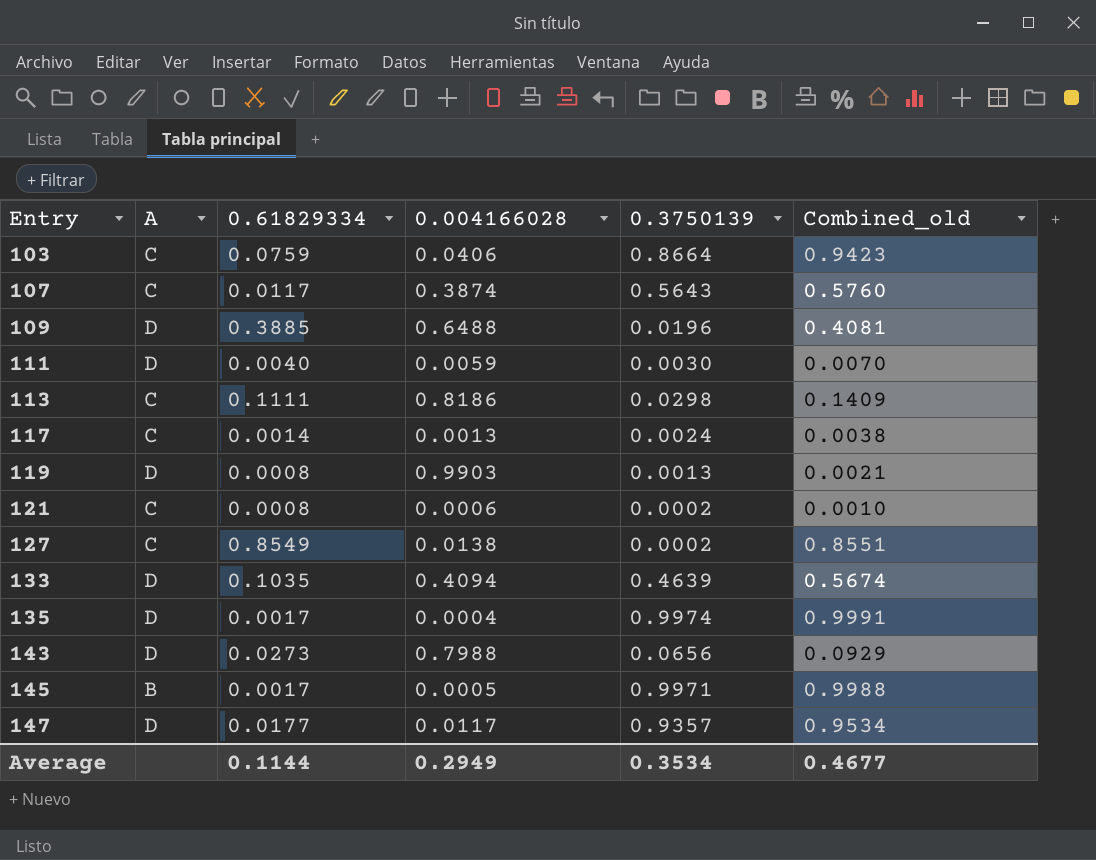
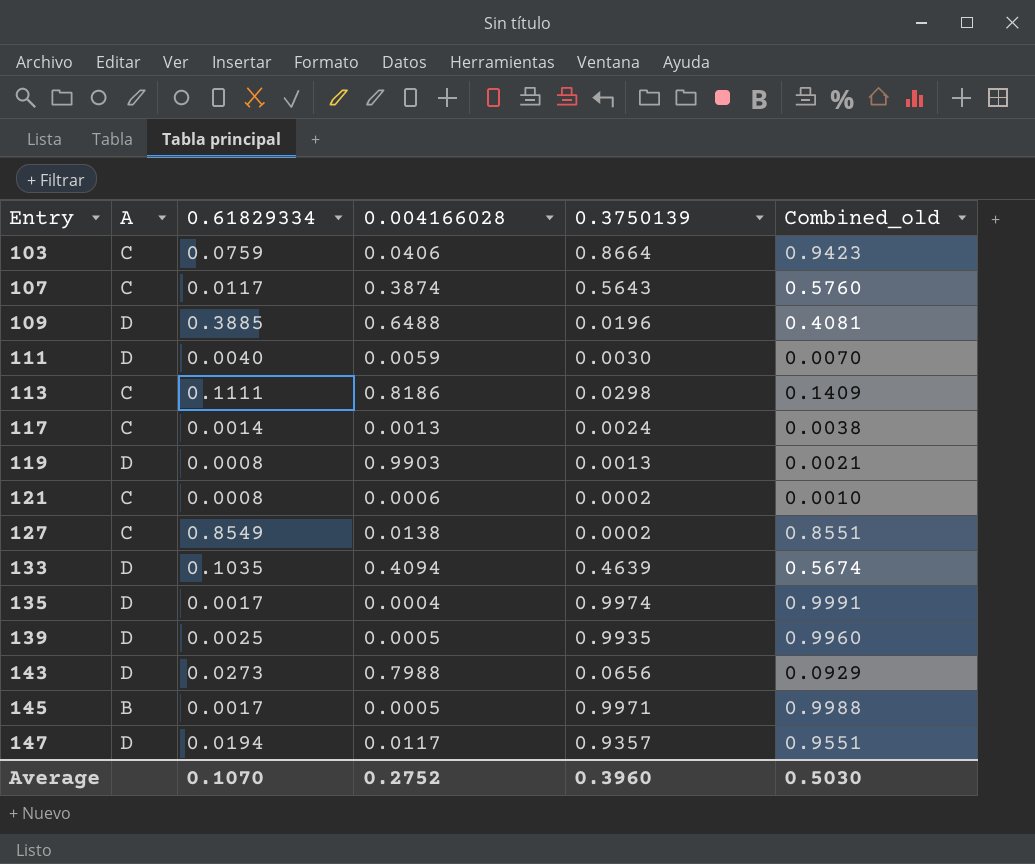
row 139: none -> D | 0.0025 | 0.0005 | 0.9935 | 0.9960
147 | 0.61829334: 0.0177 -> 0.0194
147 | Combined_old: 0.9534 -> 0.9551
Average | 0.61829334: 0.1144 -> 0.1070
Average | 0.004166028: 0.2949 -> 0.2752
Average | 0.3750139: 0.3534 -> 0.3960
Average | Combined_old: 0.4677 -> 0.5030

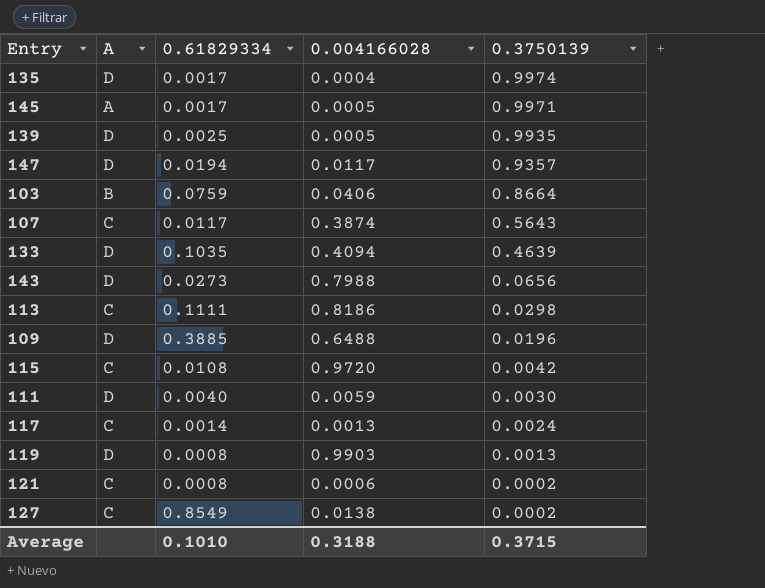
row order: Entry ascending -> 0.3750139 descending
column Combined_old | formula: [0.61829334] + [0.3750139] -> none
145 | A: B -> A
103 | A: C -> B
row 115: none -> C | 0.0108 | 0.9720 | 0.0042
Average | 0.61829334: 0.1070 -> 0.1010
Average | 0.004166028: 0.2752 -> 0.3188
Average | 0.3750139: 0.3960 -> 0.3715

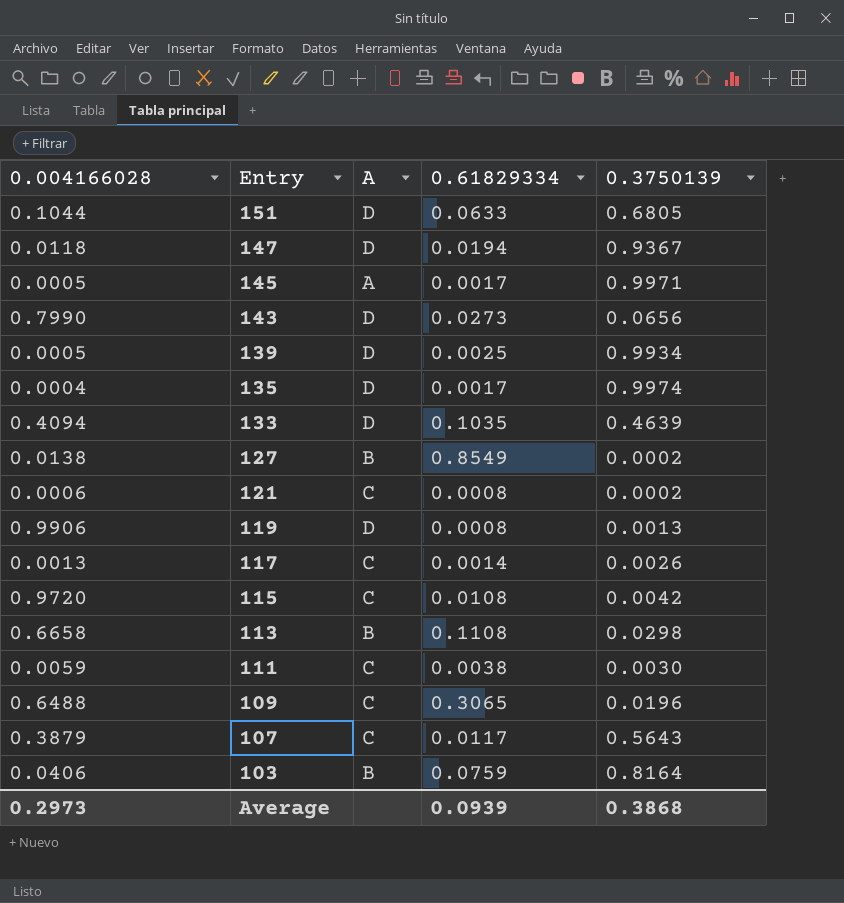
row order: 0.3750139 descending -> Entry descending
column 0.004166028 | position: 4 -> 1
row 151: none -> 0.1044 | D | 0.0633 | 0.6805
147 | 0.004166028: 0.0117 -> 0.0118
147 | 0.3750139: 0.9357 -> 0.9367
143 | 0.004166028: 0.7988 -> 0.7990
139 | 0.3750139: 0.9935 -> 0.9934
127 | A: C -> B
119 | 0.004166028: 0.9903 -> 0.9906
117 | 0.3750139: 0.0024 -> 0.0026
113 | 0.004166028: 0.8186 -> 0.6658
113 | A: C -> B
113 | 0.61829334: 0.1111 -> 0.1108
111 | A: D -> C
111 | 0.61829334: 0.0040 -> 0.0038
109 | A: D -> C
109 | 0.61829334: 0.3885 -> 0.3065
107 | 0.004166028: 0.3874 -> 0.3879
103 | 0.3750139: 0.8664 -> 0.8164
Average | 0.004166028: 0.3188 -> 0.2973
Average | 0.61829334: 0.1010 -> 0.0939
Average | 0.3750139: 0.3715 -> 0.3868

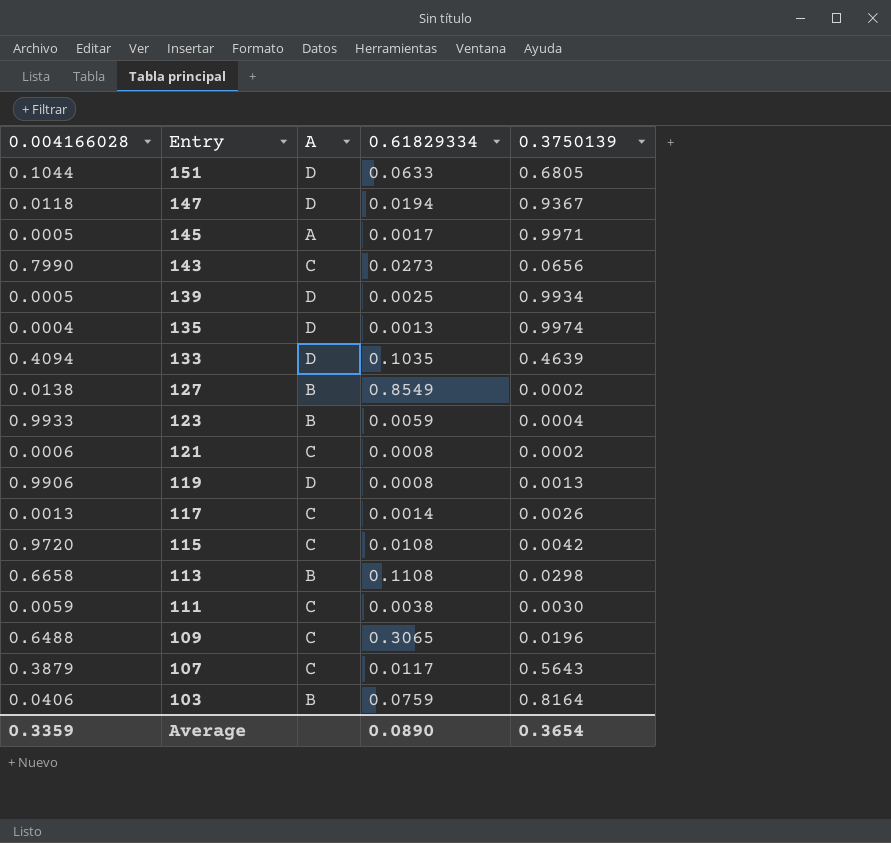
143 | A: D -> C
135 | 0.61829334: 0.0017 -> 0.0013
row 123: none -> 0.9933 | B | 0.0059 | 0.0004
Average | 0.004166028: 0.2973 -> 0.3359
Average | 0.61829334: 0.0939 -> 0.0890
Average | 0.3750139: 0.3868 -> 0.3654

